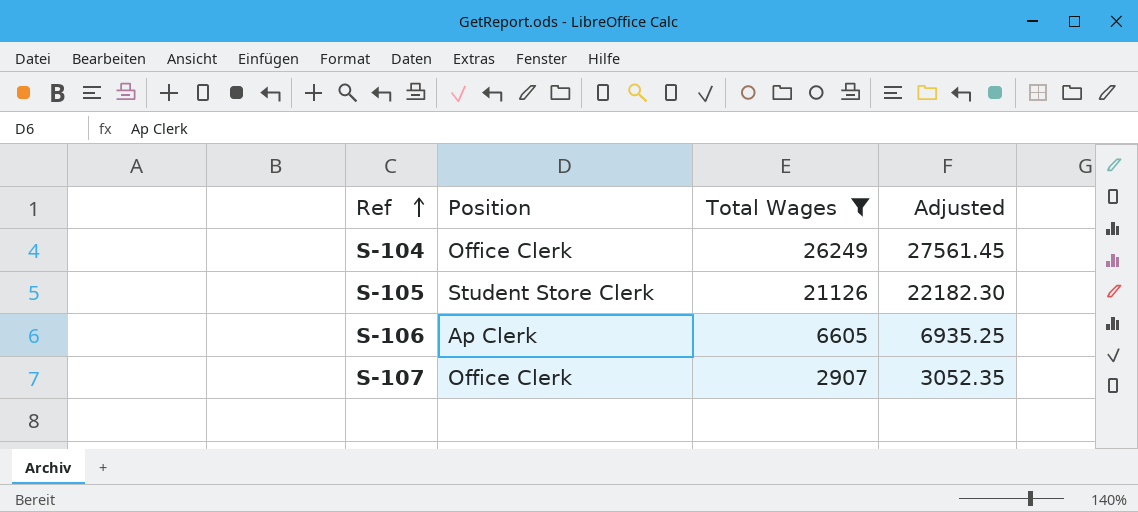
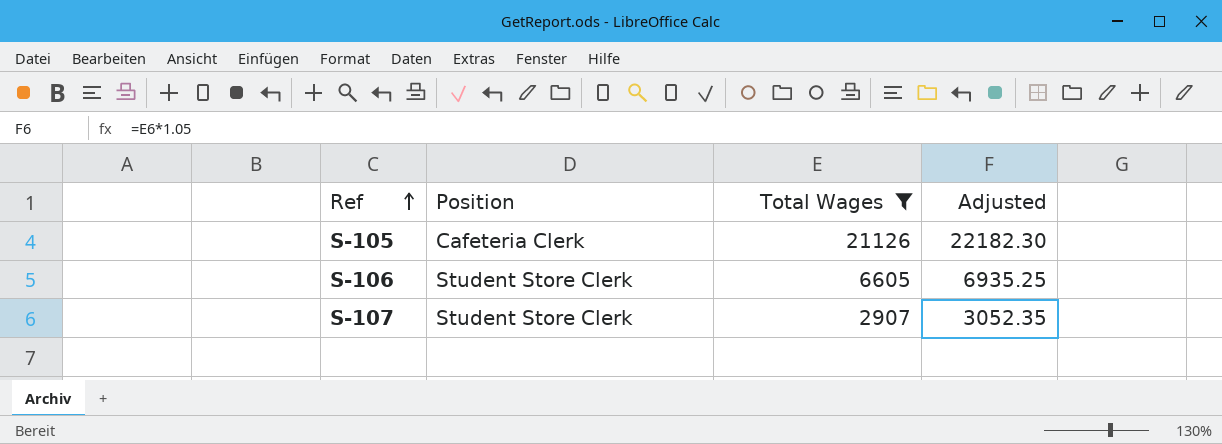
row S-104: Office Clerk | 26249 | 27561.45 -> none
S-105 | Position: Student Store Clerk -> Cafeteria Clerk
S-106 | Position: Ap Clerk -> Student Store Clerk
S-107 | Position: Office Clerk -> Student Store Clerk

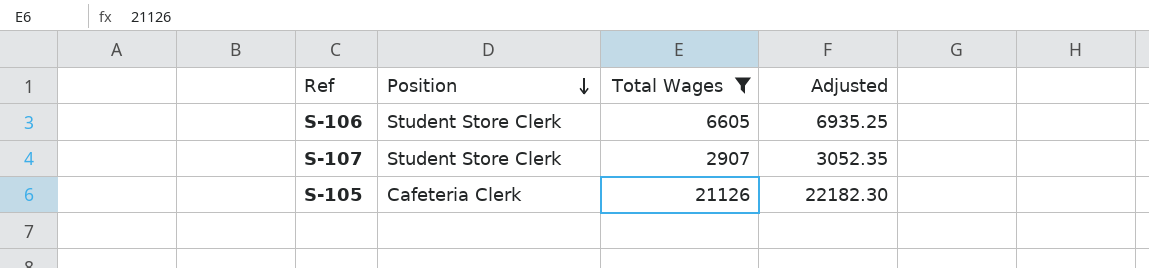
row order: Ref ascending -> Position descending

